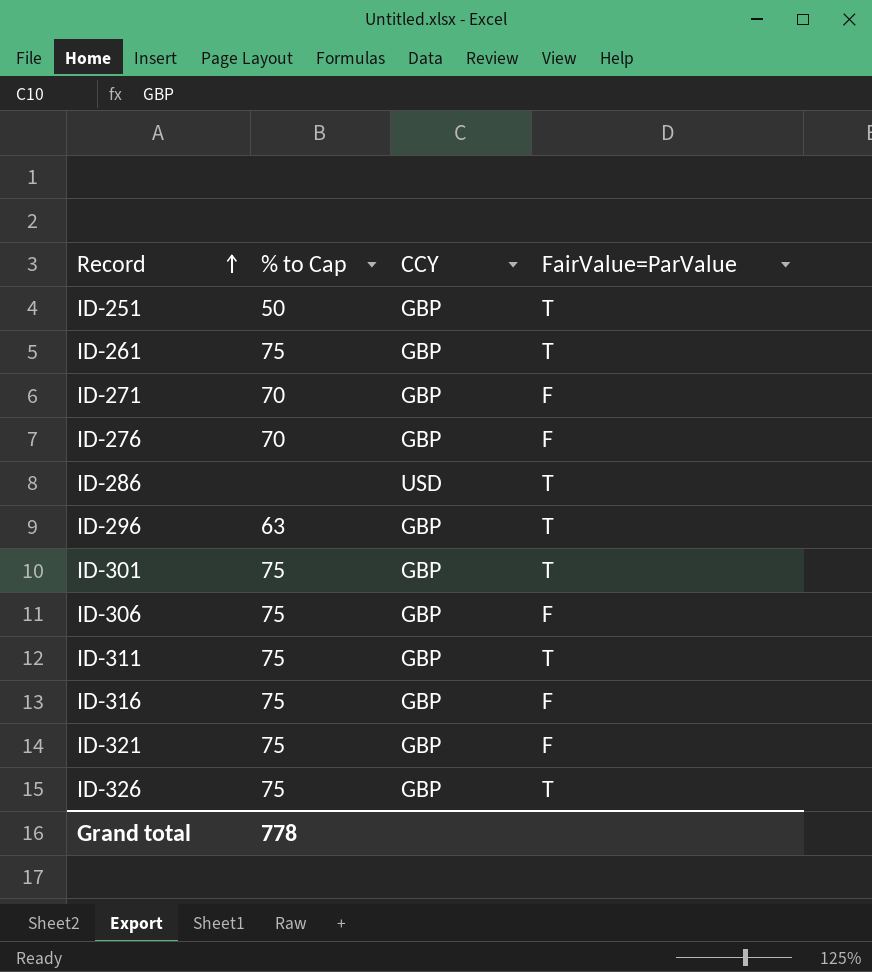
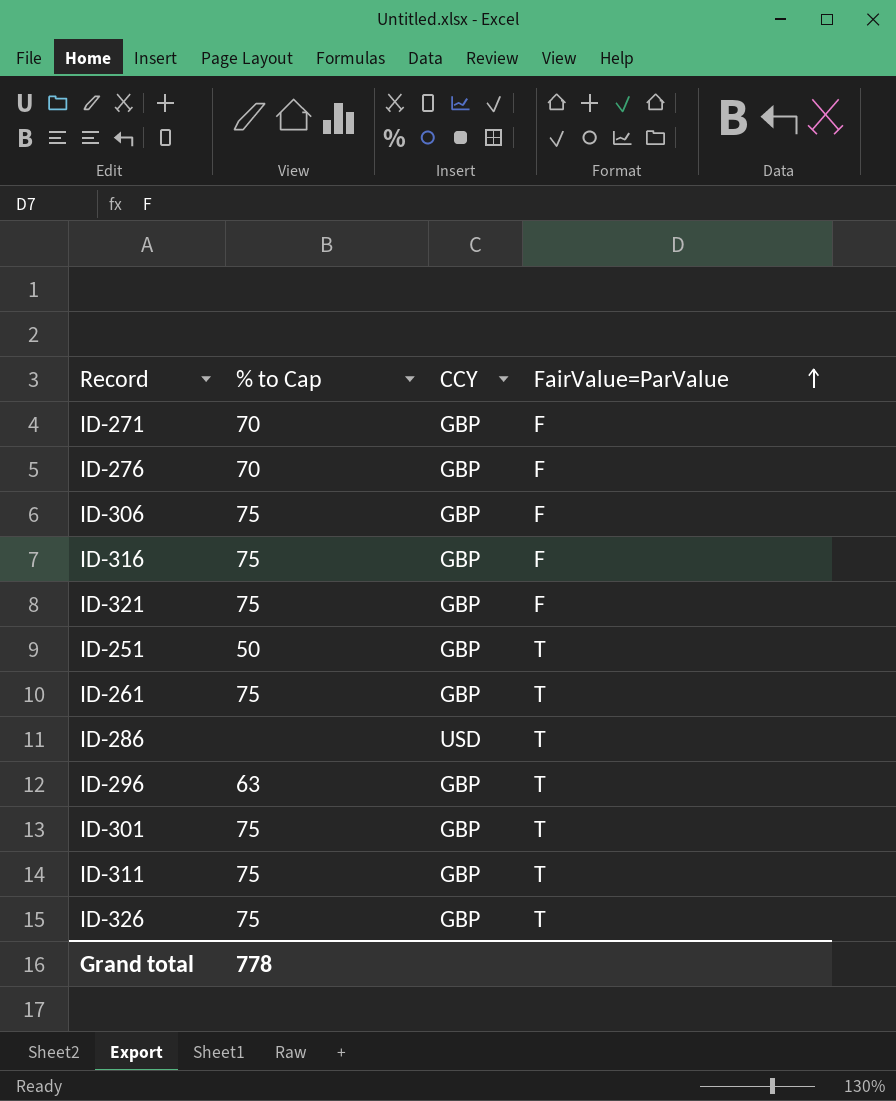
row order: Record ascending -> FairValue=ParValue ascending

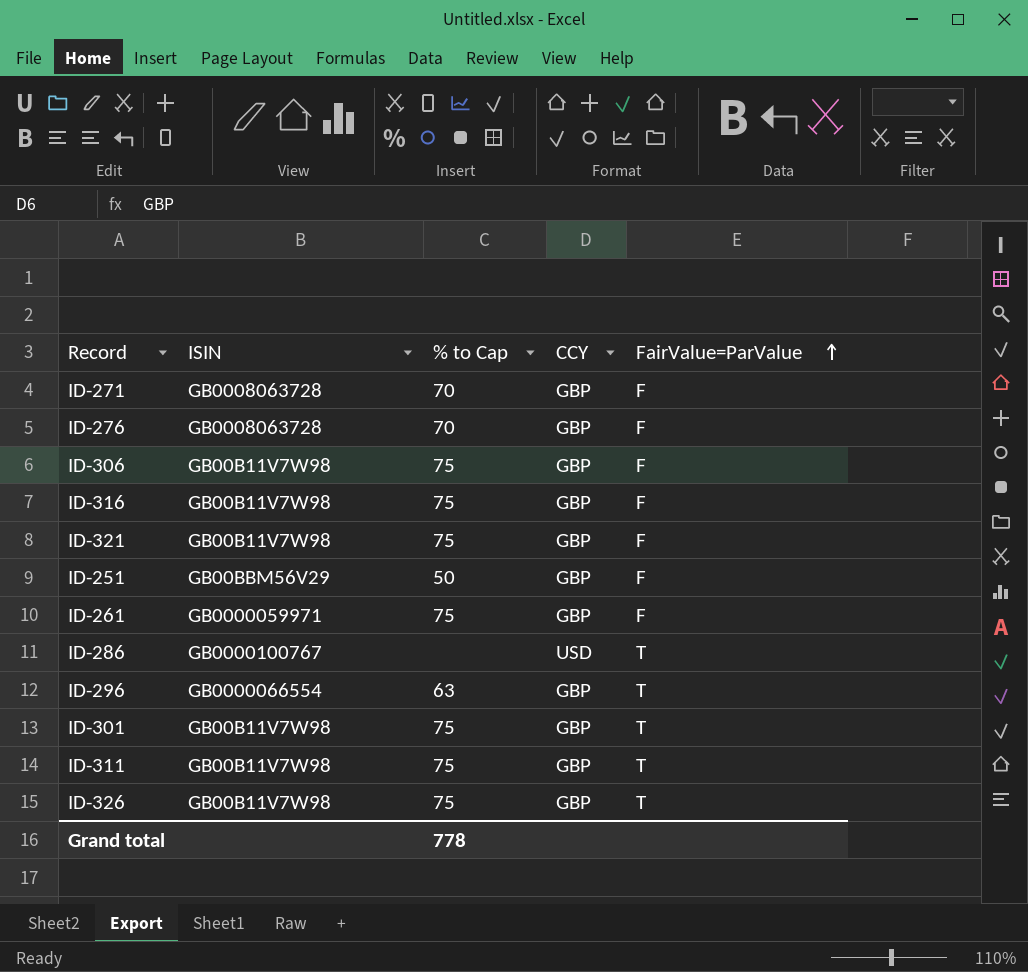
column ISIN | position: none -> 2
ID-251 | FairValue=ParValue: T -> F
ID-261 | FairValue=ParValue: T -> F

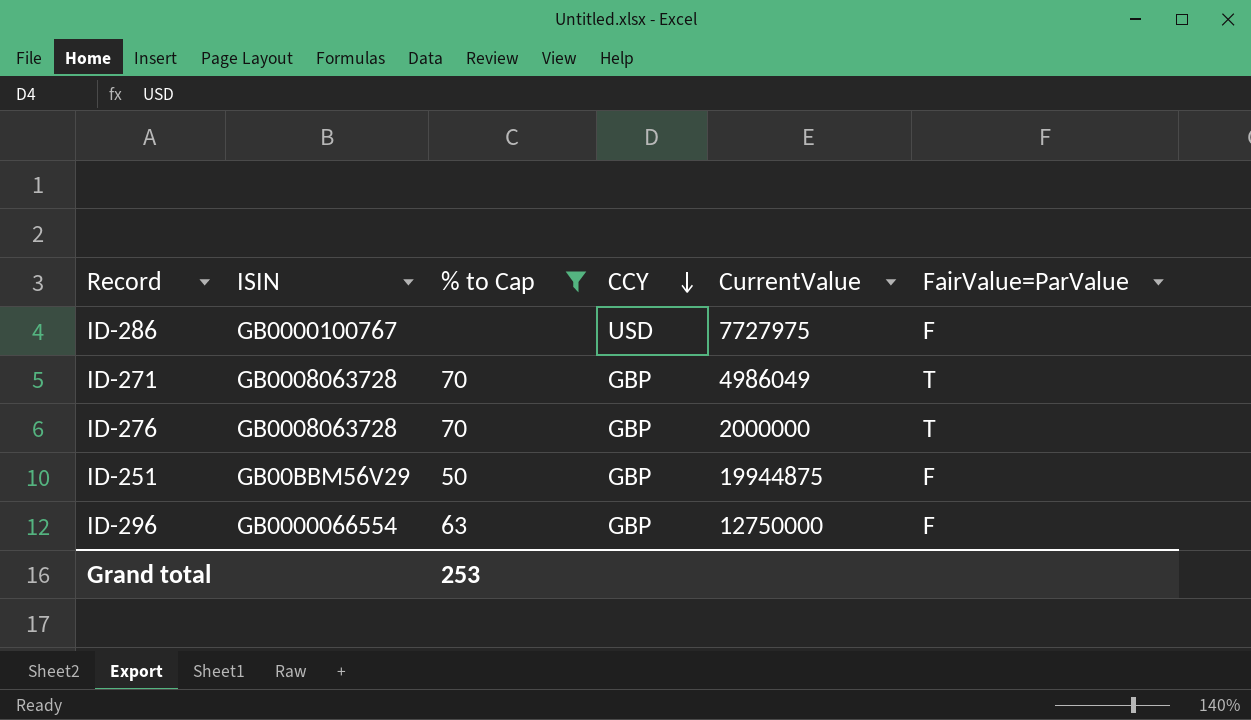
filter: none -> % to Cap != 75
row order: FairValue=ParValue ascending -> CCY descending
column CurrentValue | position: none -> 5
ID-286 | FairValue=ParValue: T -> F
ID-271 | FairValue=ParValue: F -> T
ID-276 | FairValue=ParValue: F -> T
ID-296 | FairValue=ParValue: T -> F
Grand total | % to Cap: 778 -> 253

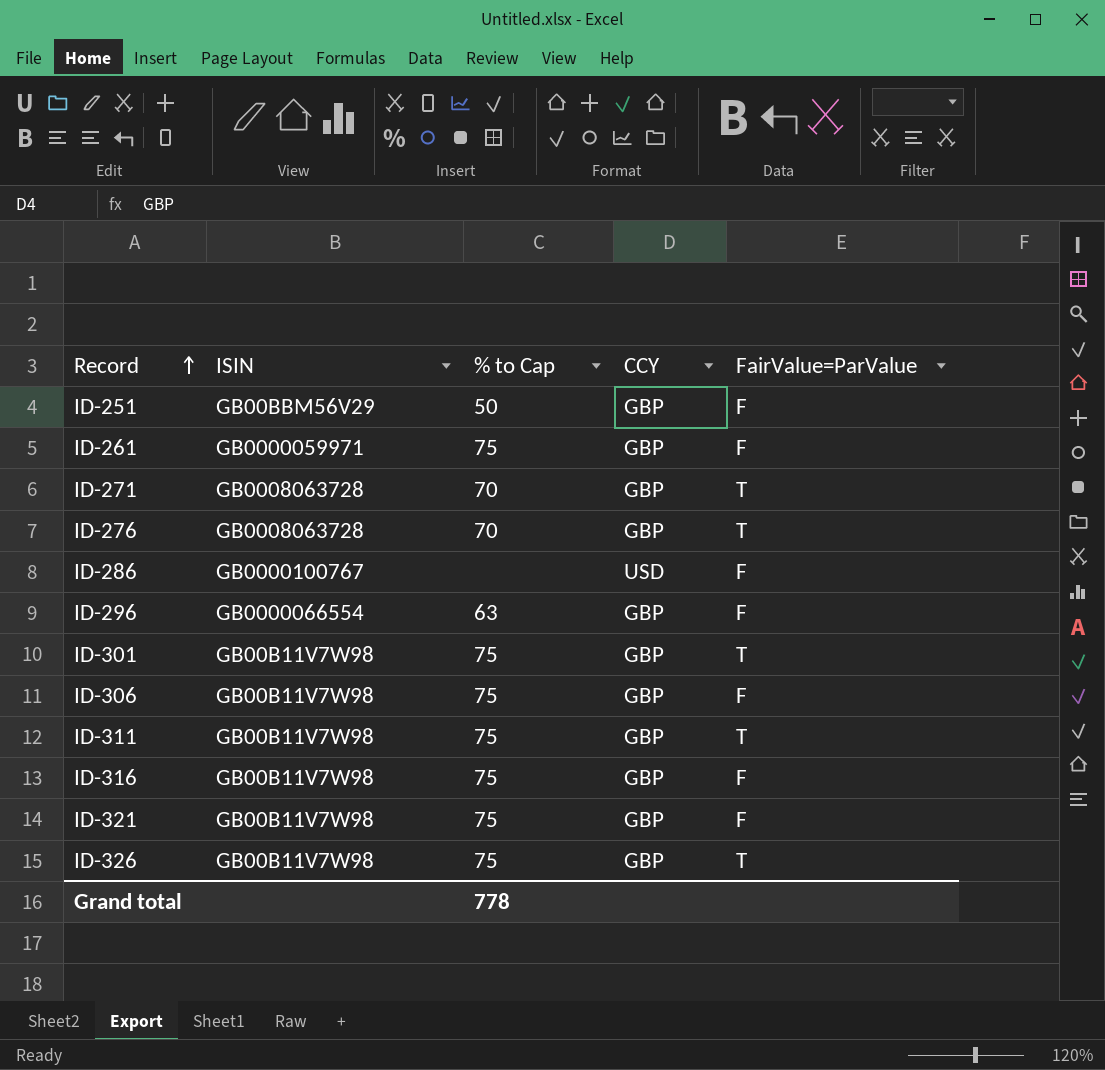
filter: % to Cap != 75 -> none
row order: CCY descending -> Record ascending
column CurrentValue | position: 5 -> none
Grand total | % to Cap: 253 -> 778

